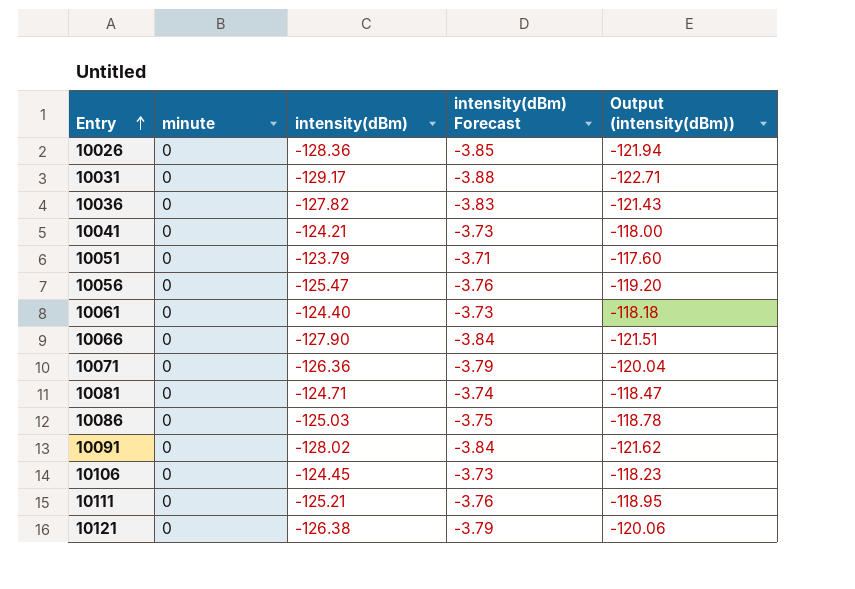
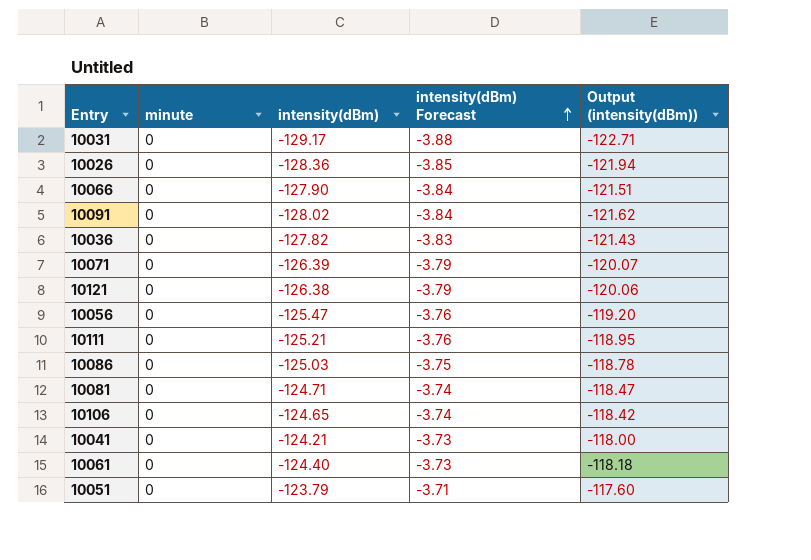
row order: Entry ascending -> intensity(dBm) Forecast ascending
10071 | intensity(dBm): -126.36 -> -126.39
10071 | Output (intensity(dBm)): -120.04 -> -120.07
10106 | intensity(dBm): -124.45 -> -124.65
10106 | intensity(dBm) Forecast: -3.73 -> -3.74
10106 | Output (intensity(dBm)): -118.23 -> -118.42

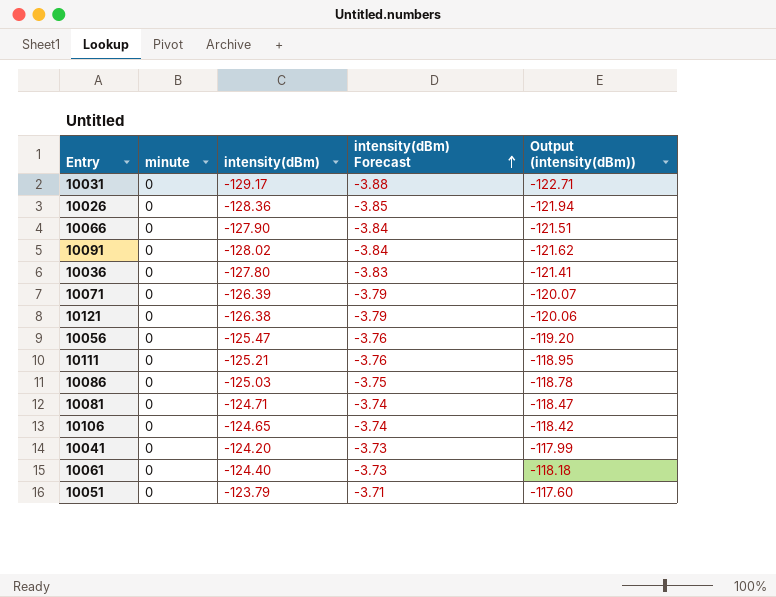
10036 | intensity(dBm): -127.82 -> -127.80
10036 | Output (intensity(dBm)): -121.43 -> -121.41
10041 | intensity(dBm): -124.21 -> -124.20
10041 | Output (intensity(dBm)): -118.00 -> -117.99

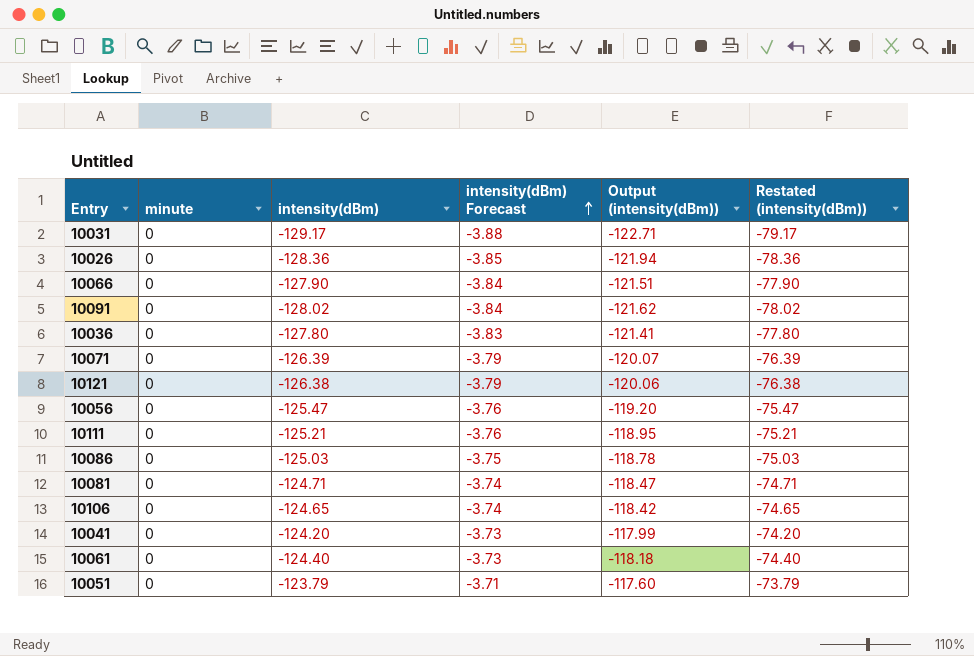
column Restated (intensity(dBm)) | formula: none -> [intensity(dBm)] + 50

